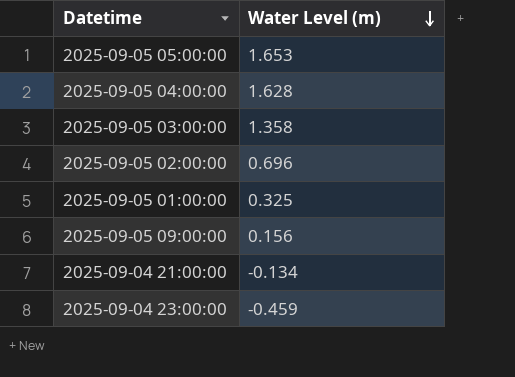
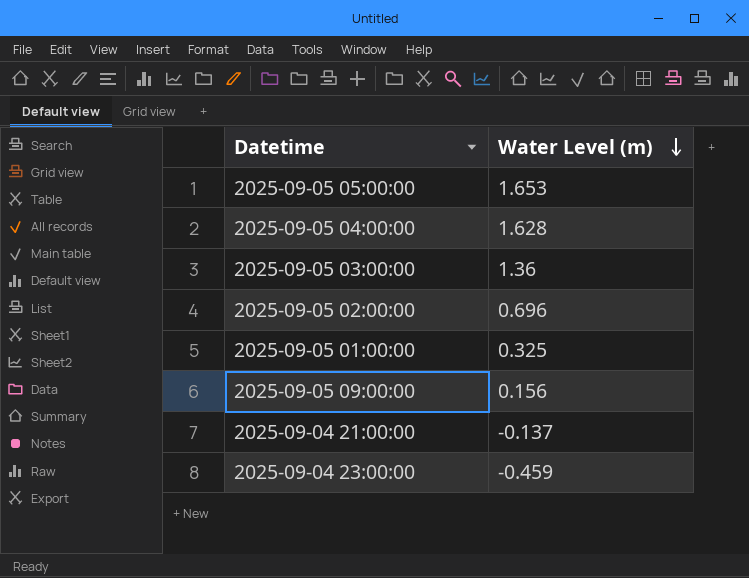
2025-09-05 03:00:00 | Water Level (m): 1.358 -> 1.36
2025-09-04 21:00:00 | Water Level (m): -0.134 -> -0.137

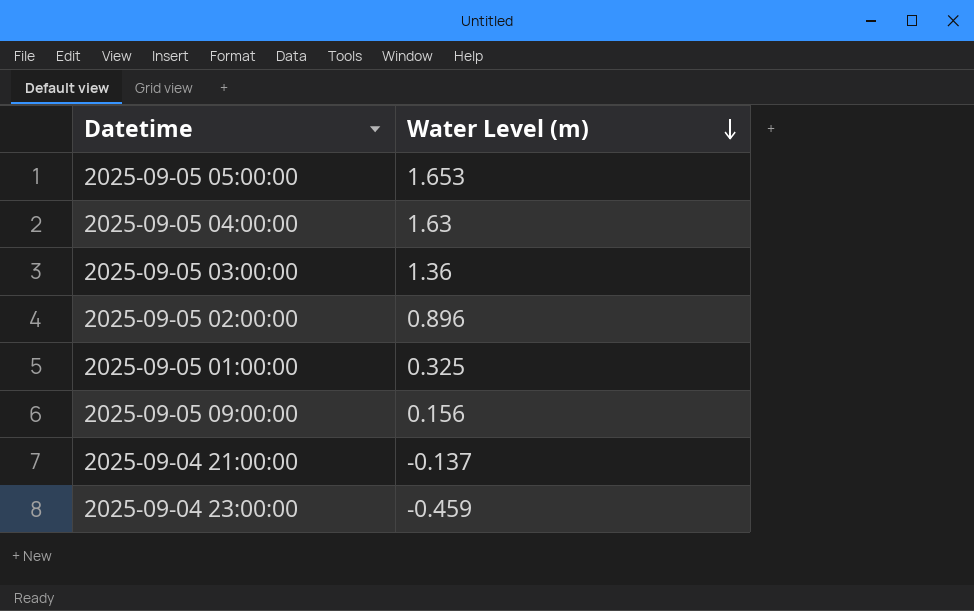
2025-09-05 04:00:00 | Water Level (m): 1.628 -> 1.63
2025-09-05 02:00:00 | Water Level (m): 0.696 -> 0.896

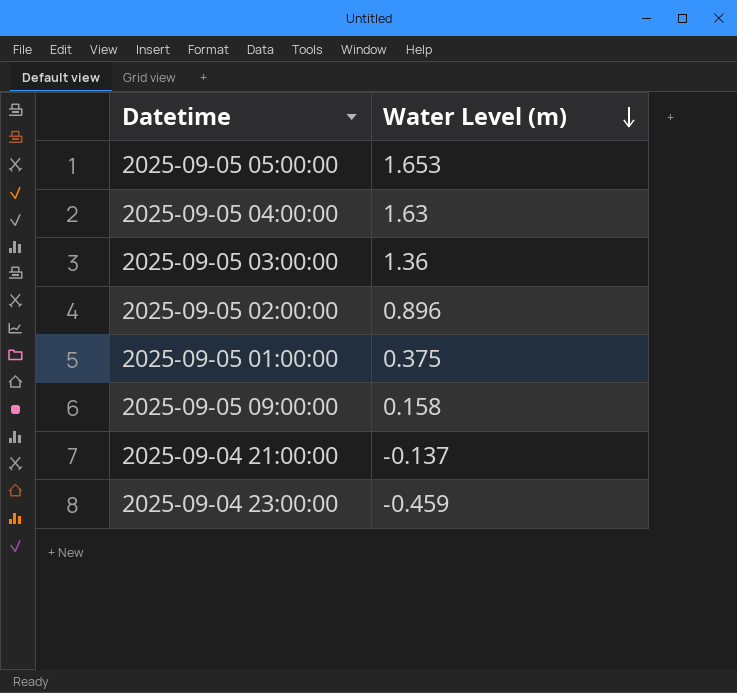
2025-09-05 01:00:00 | Water Level (m): 0.325 -> 0.375
2025-09-05 09:00:00 | Water Level (m): 0.156 -> 0.158

